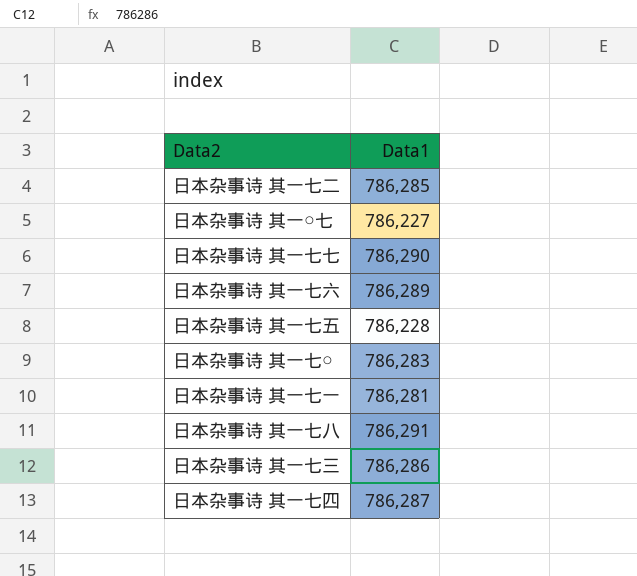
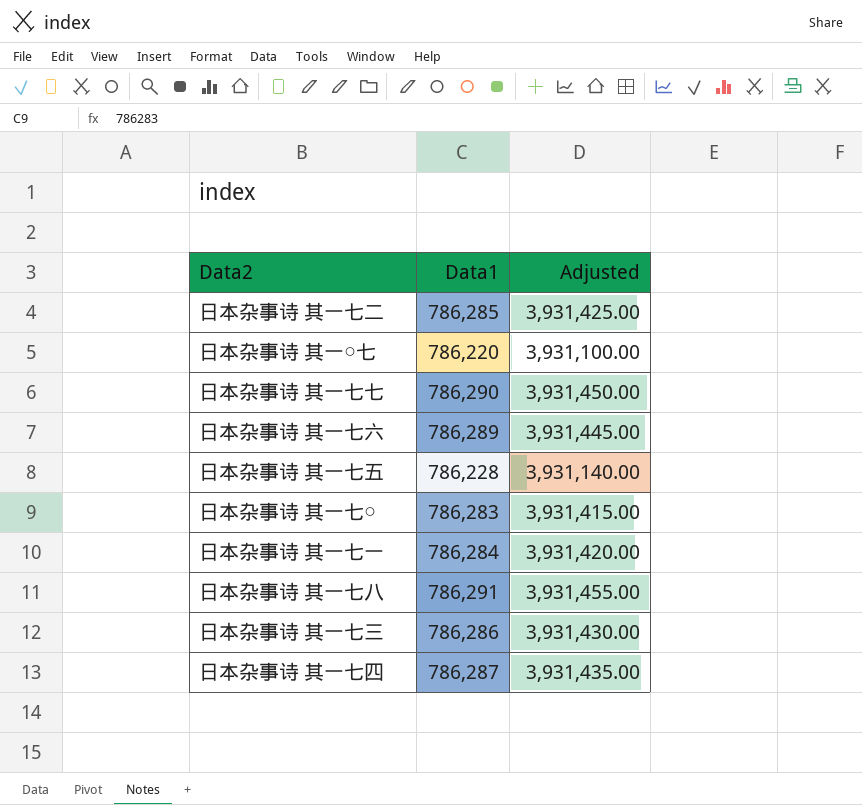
column Adjusted | formula: none -> [Data1] * 5
日本杂事诗 其一○七 | Data1: 786,227 -> 786,220
日本杂事诗 其一七一 | Data1: 786,281 -> 786,284

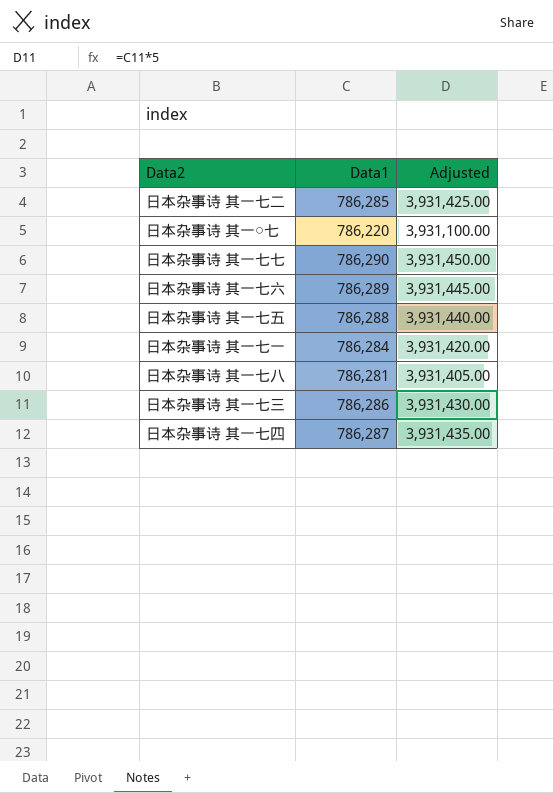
row 日本杂事诗 其一七○: 786,283 | 3,931,415.00 -> none
日本杂事诗 其一七五 | Data1: 786,228 -> 786,288
日本杂事诗 其一七五 | Adjusted: 3,931,140.00 -> 3,931,440.00
日本杂事诗 其一七八 | Data1: 786,291 -> 786,281
日本杂事诗 其一七八 | Adjusted: 3,931,455.00 -> 3,931,405.00

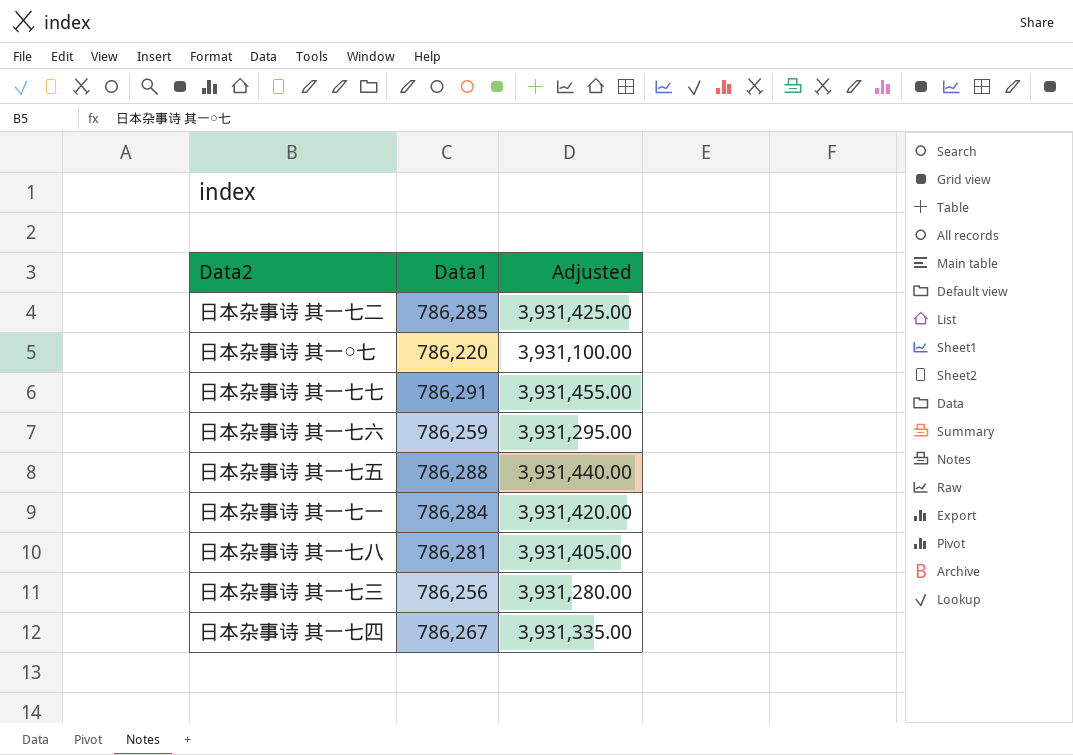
日本杂事诗 其一七七 | Data1: 786,290 -> 786,291
日本杂事诗 其一七七 | Adjusted: 3,931,450.00 -> 3,931,455.00
日本杂事诗 其一七六 | Data1: 786,289 -> 786,259
日本杂事诗 其一七六 | Adjusted: 3,931,445.00 -> 3,931,295.00
日本杂事诗 其一七三 | Data1: 786,286 -> 786,256
日本杂事诗 其一七三 | Adjusted: 3,931,430.00 -> 3,931,280.00
日本杂事诗 其一七四 | Data1: 786,287 -> 786,267
日本杂事诗 其一七四 | Adjusted: 3,931,435.00 -> 3,931,335.00

